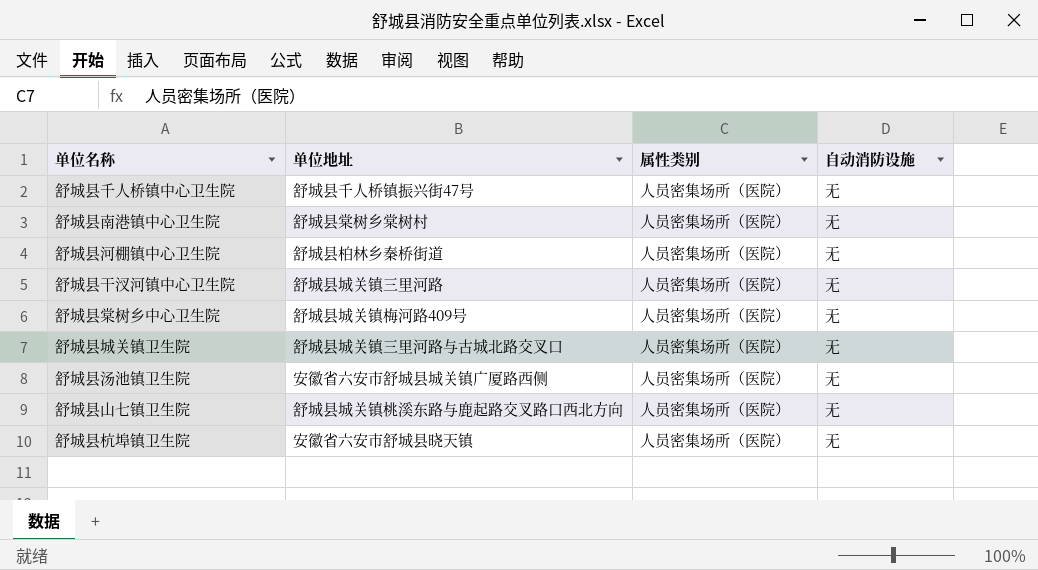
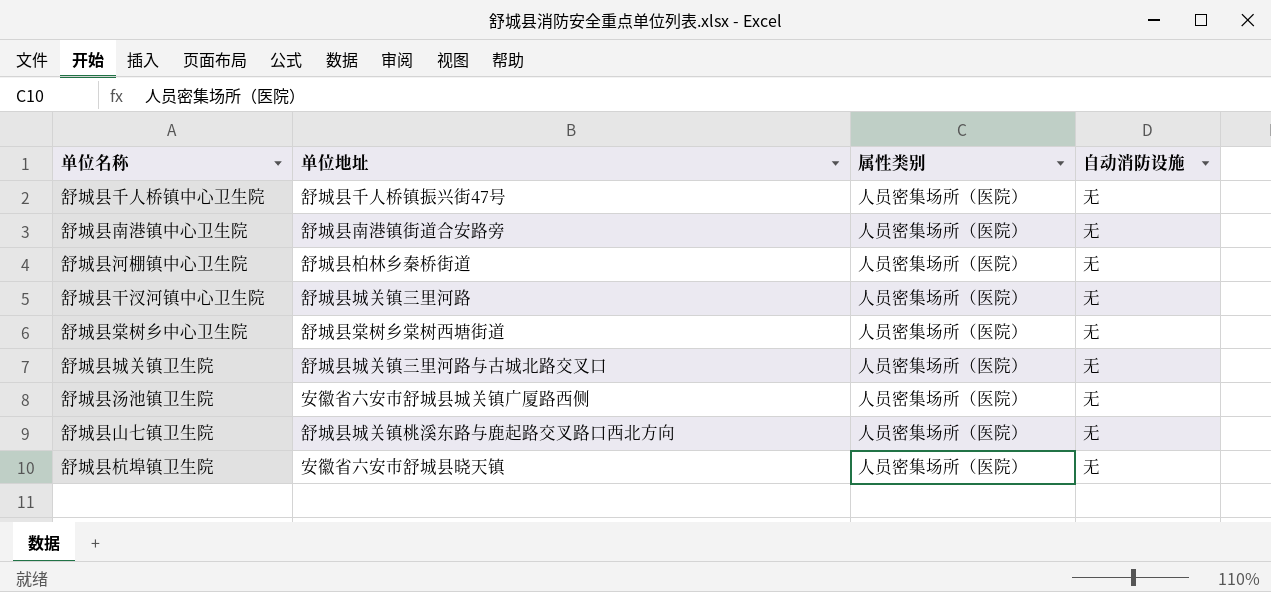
舒城县南港镇中心卫生院 | 单位地址: 舒城县棠树乡棠树村 -> 舒城县南港镇街道合安路旁
舒城县棠树乡中心卫生院 | 单位地址: 舒城县城关镇梅河路409号 -> 舒城县棠树乡棠树西塘街道

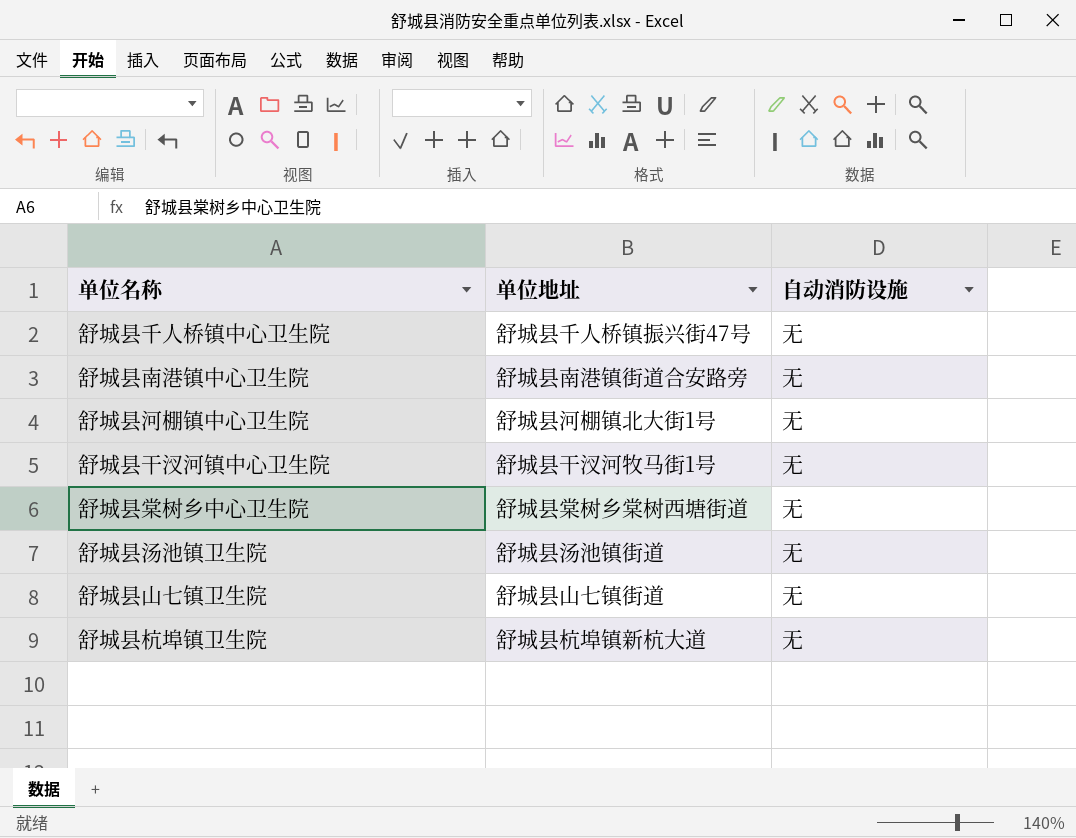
column 属性类别 | position: 3 -> none
row 舒城县城关镇卫生院: 舒城县城关镇三里河路与古城北路交叉口 | 人员密集场所（医院） | 无 -> none
舒城县河棚镇中心卫生院 | 单位地址: 舒城县柏林乡秦桥街道 -> 舒城县河棚镇北大街1号
舒城县干汊河镇中心卫生院 | 单位地址: 舒城县城关镇三里河路 -> 舒城县干汊河牧马街1号
舒城县汤池镇卫生院 | 单位地址: 安徽省六安市舒城县城关镇广厦路西侧 -> 舒城县汤池镇街道
舒城县山七镇卫生院 | 单位地址: 舒城县城关镇桃溪东路与鹿起路交叉路口西北方向 -> 舒城县山七镇街道
舒城县杭埠镇卫生院 | 单位地址: 安徽省六安市舒城县晓天镇 -> 舒城县杭埠镇新杭大道

